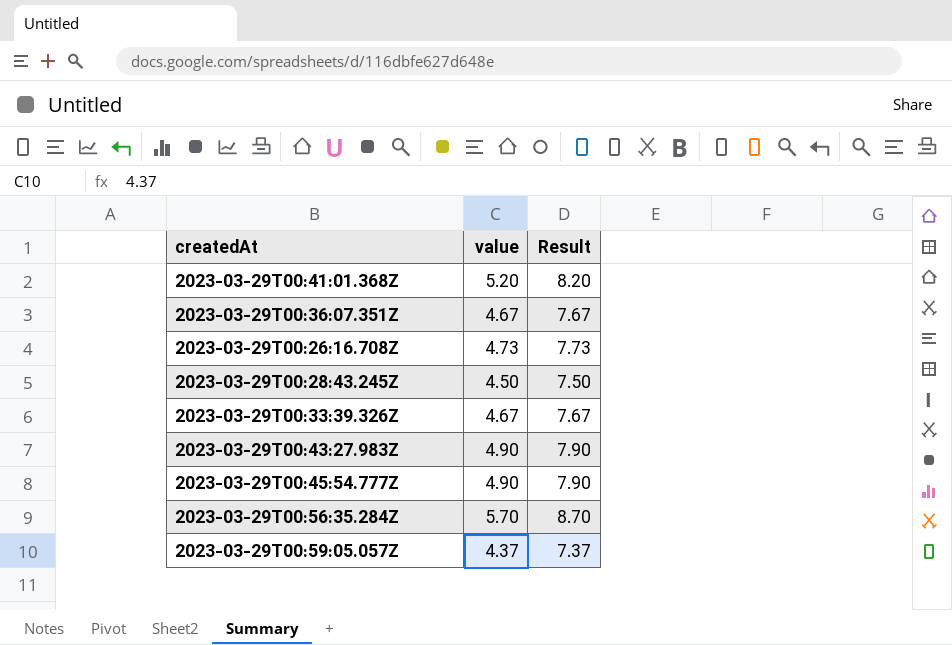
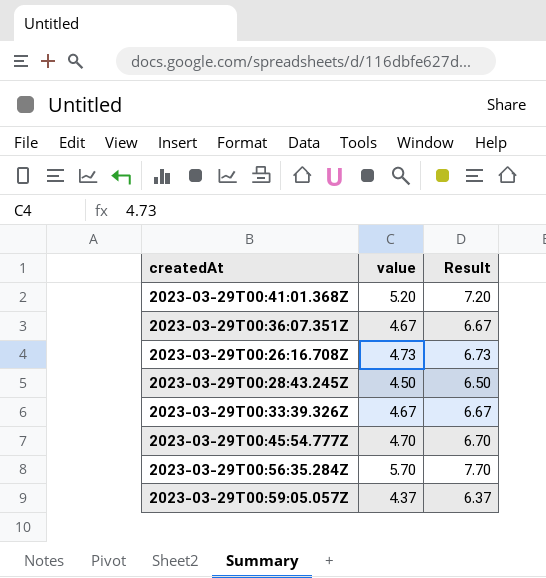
column Result | formula: [value] + 3 -> [value] + 2
row 2023-03-29T00:43:27.983Z: 4.90 | 7.90 -> none
2023-03-29T00:45:54.777Z | value: 4.90 -> 4.70

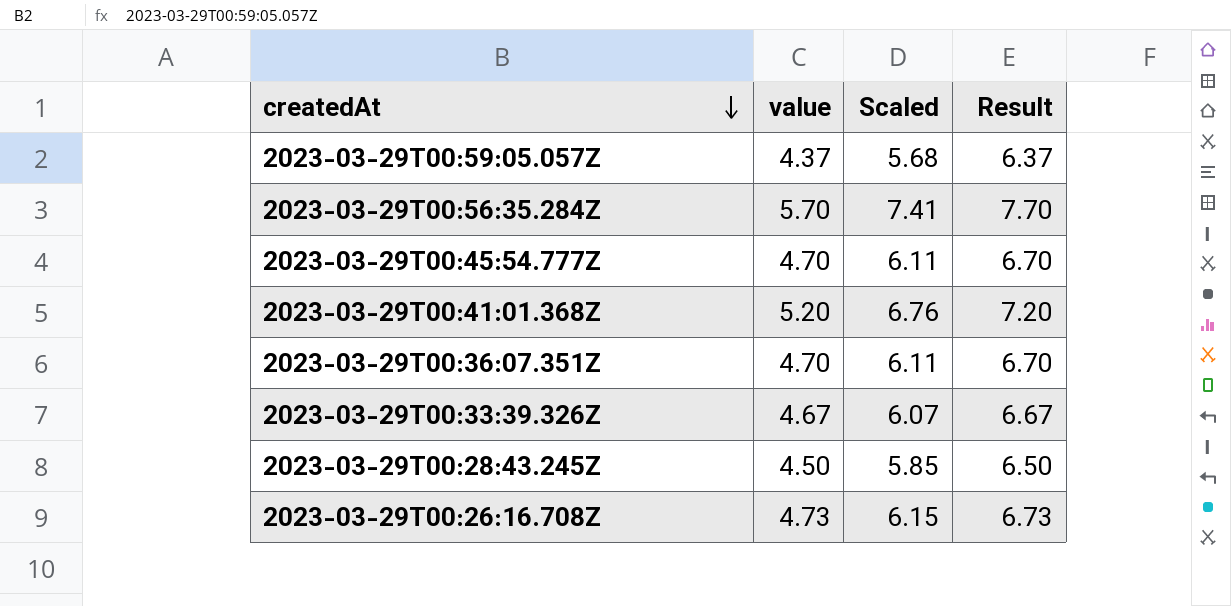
row order: none -> createdAt descending
column Scaled | formula: none -> [value] * 1.3
2023-03-29T00:36:07.351Z | value: 4.67 -> 4.70
2023-03-29T00:36:07.351Z | Result: 6.67 -> 6.70

